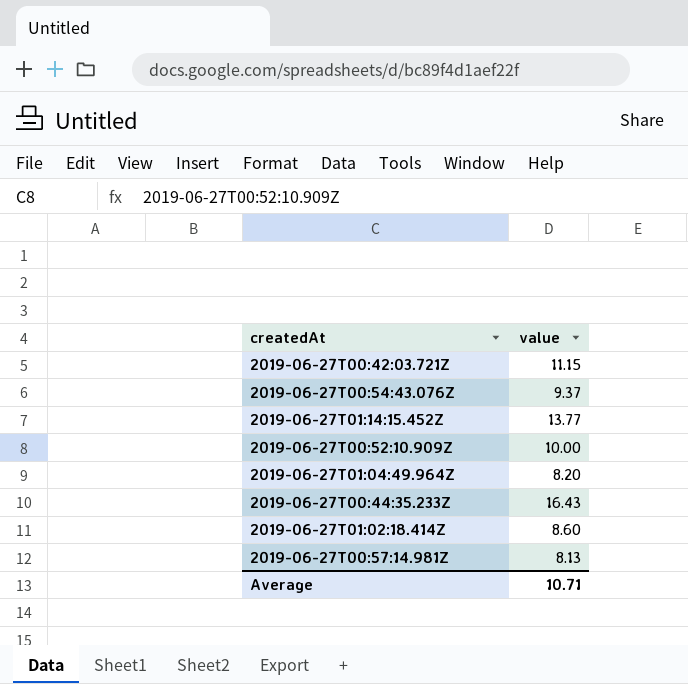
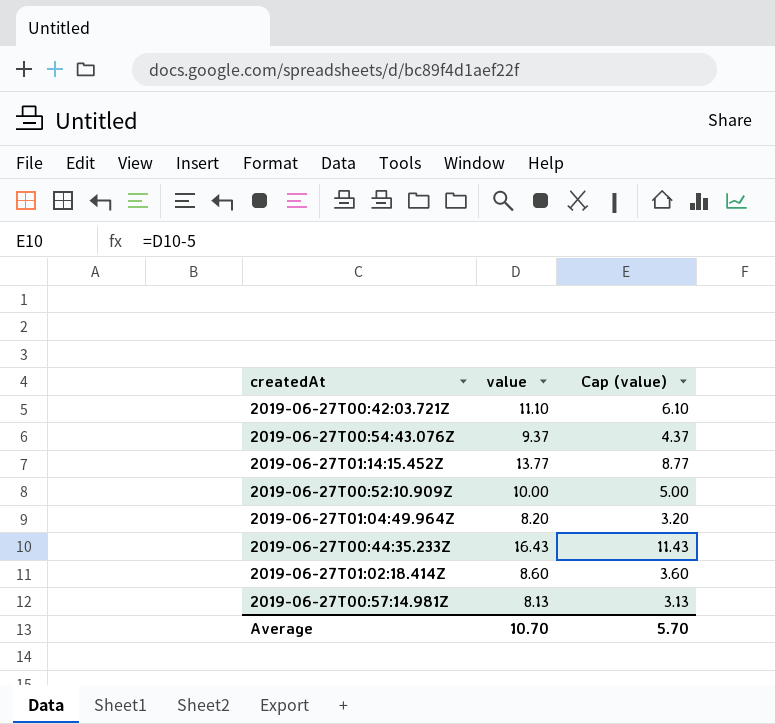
column Cap (value) | formula: none -> [value] - 5
2019-06-27T00:42:03.721Z | value: 11.15 -> 11.10
Average | value: 10.71 -> 10.70

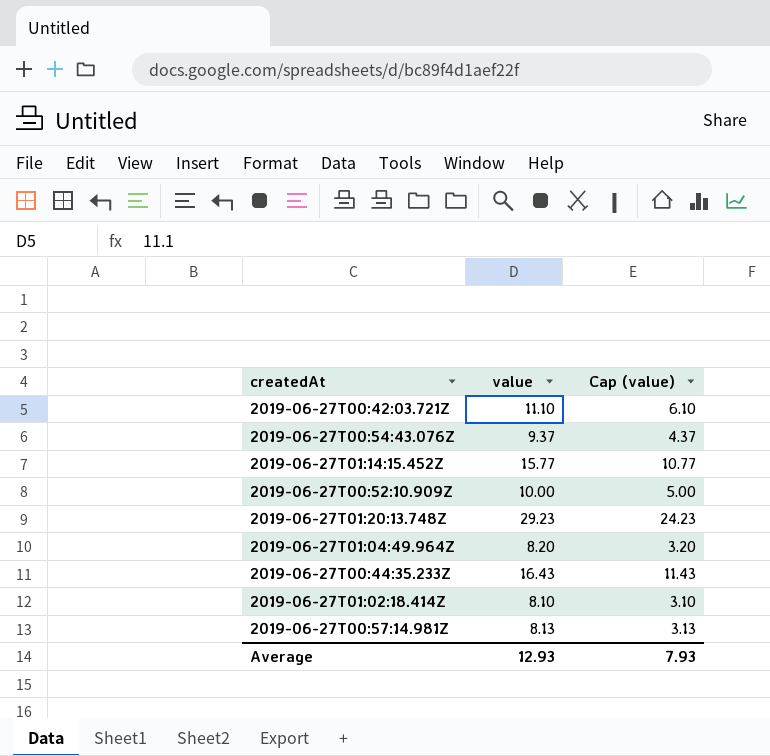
2019-06-27T01:14:15.452Z | value: 13.77 -> 15.77
2019-06-27T01:14:15.452Z | Cap (value): 8.77 -> 10.77
row 2019-06-27T01:20:13.748Z: none -> 29.23 | 24.23
2019-06-27T01:02:18.414Z | value: 8.60 -> 8.10
2019-06-27T01:02:18.414Z | Cap (value): 3.60 -> 3.10
Average | value: 10.70 -> 12.93
Average | Cap (value): 5.70 -> 7.93

